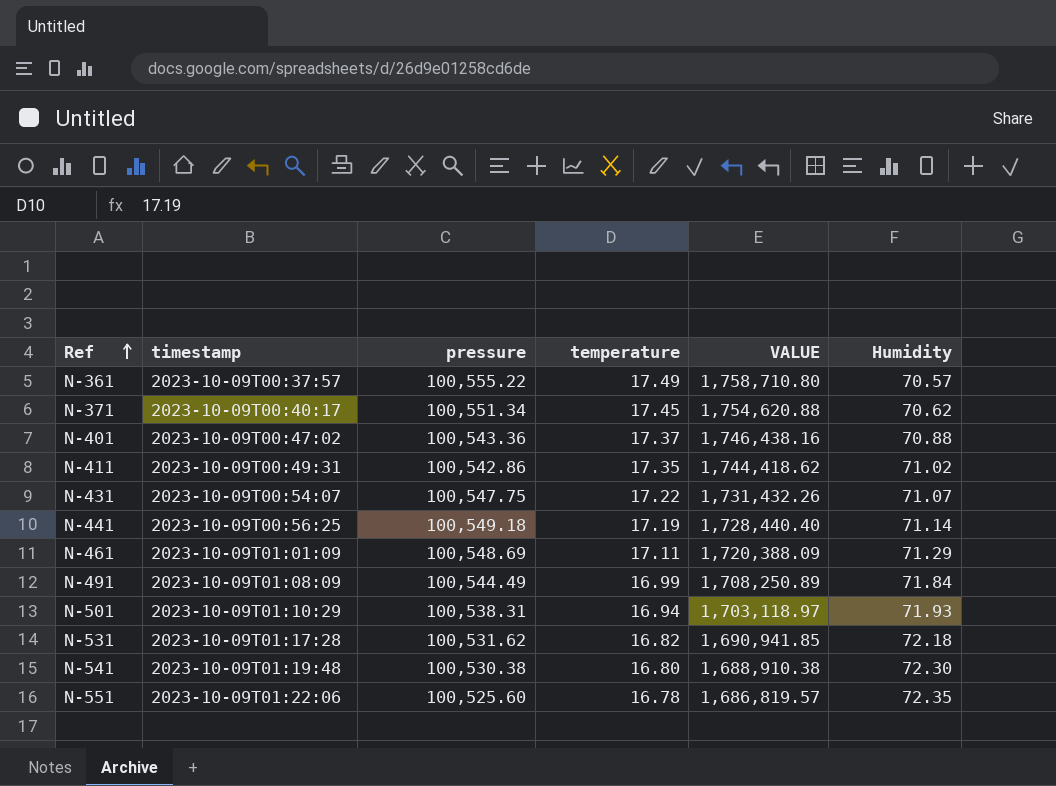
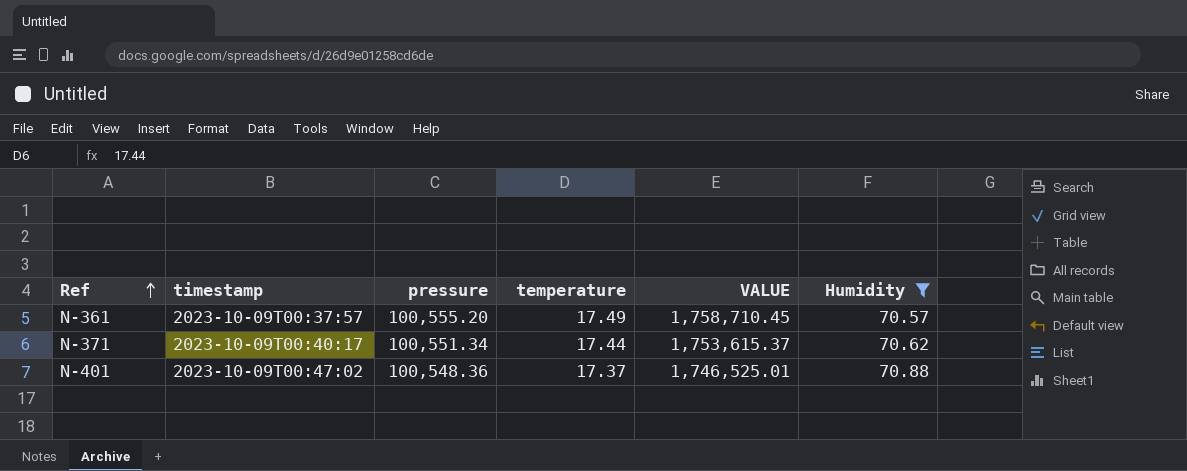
filter: none -> Humidity <= 70.88
N-361 | pressure: 100,555.22 -> 100,555.20
N-361 | VALUE: 1,758,710.80 -> 1,758,710.45
N-371 | temperature: 17.45 -> 17.44
N-371 | VALUE: 1,754,620.88 -> 1,753,615.37
N-401 | pressure: 100,543.36 -> 100,548.36
N-401 | VALUE: 1,746,438.16 -> 1,746,525.01

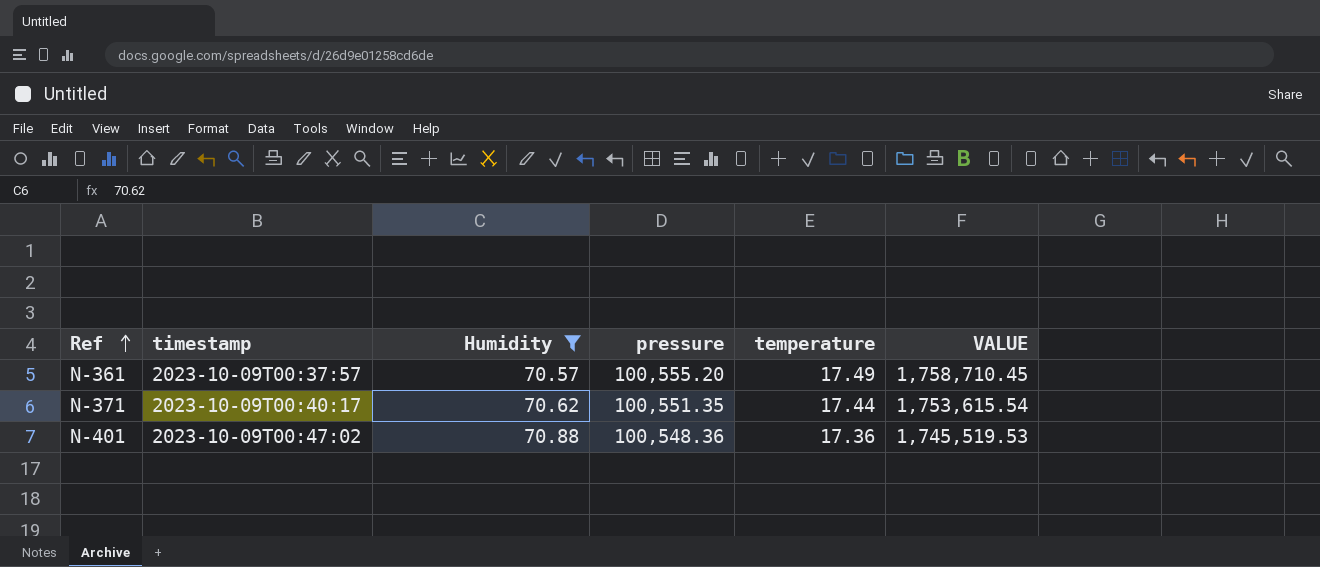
column Humidity | position: 6 -> 3
N-371 | pressure: 100,551.34 -> 100,551.35
N-371 | VALUE: 1,753,615.37 -> 1,753,615.54
N-401 | temperature: 17.37 -> 17.36
N-401 | VALUE: 1,746,525.01 -> 1,745,519.53

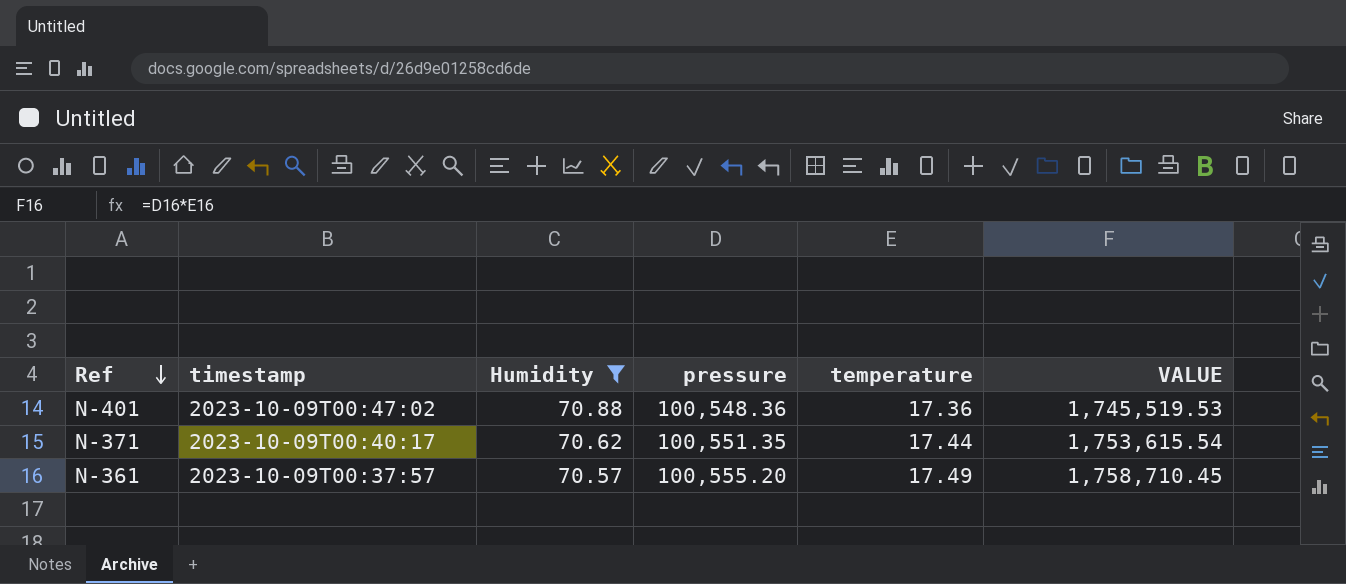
row order: Ref ascending -> Ref descending

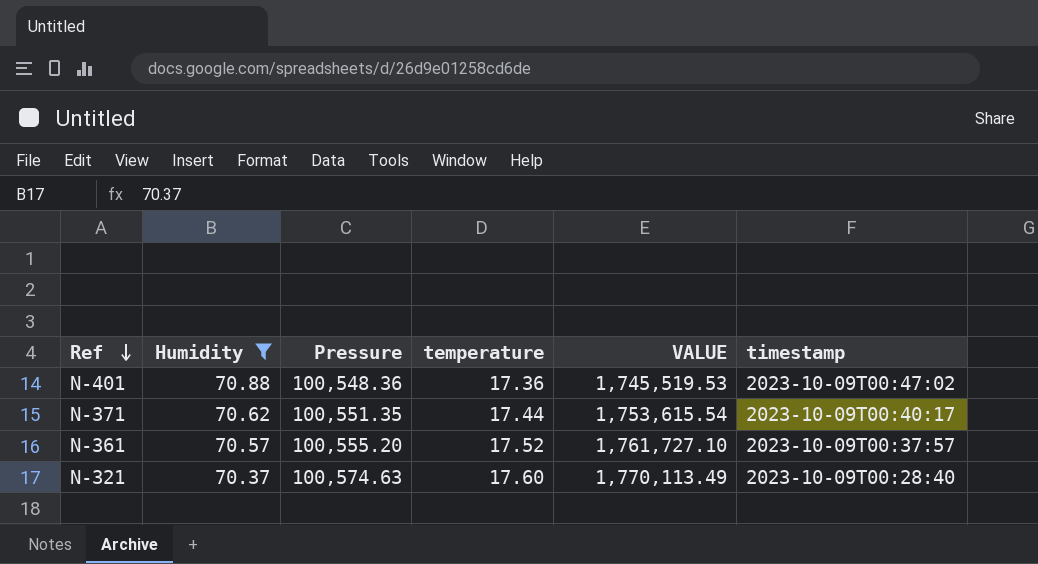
column name: pressure -> Pressure
column timestamp | position: 2 -> 6
N-361 | temperature: 17.49 -> 17.52
N-361 | VALUE: 1,758,710.45 -> 1,761,727.10
row N-321: none -> 70.37 | 100,574.63 | 17.60 | 1,770,113.49 | 2023-10-09T00:28:40

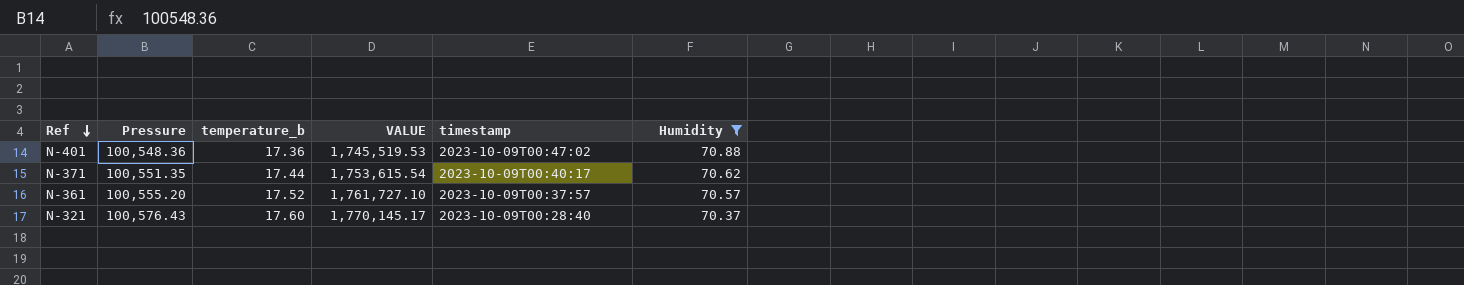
column name: temperature -> temperature_b
column Humidity | position: 2 -> 6
N-321 | Pressure: 100,574.63 -> 100,576.43
N-321 | VALUE: 1,770,113.49 -> 1,770,145.17

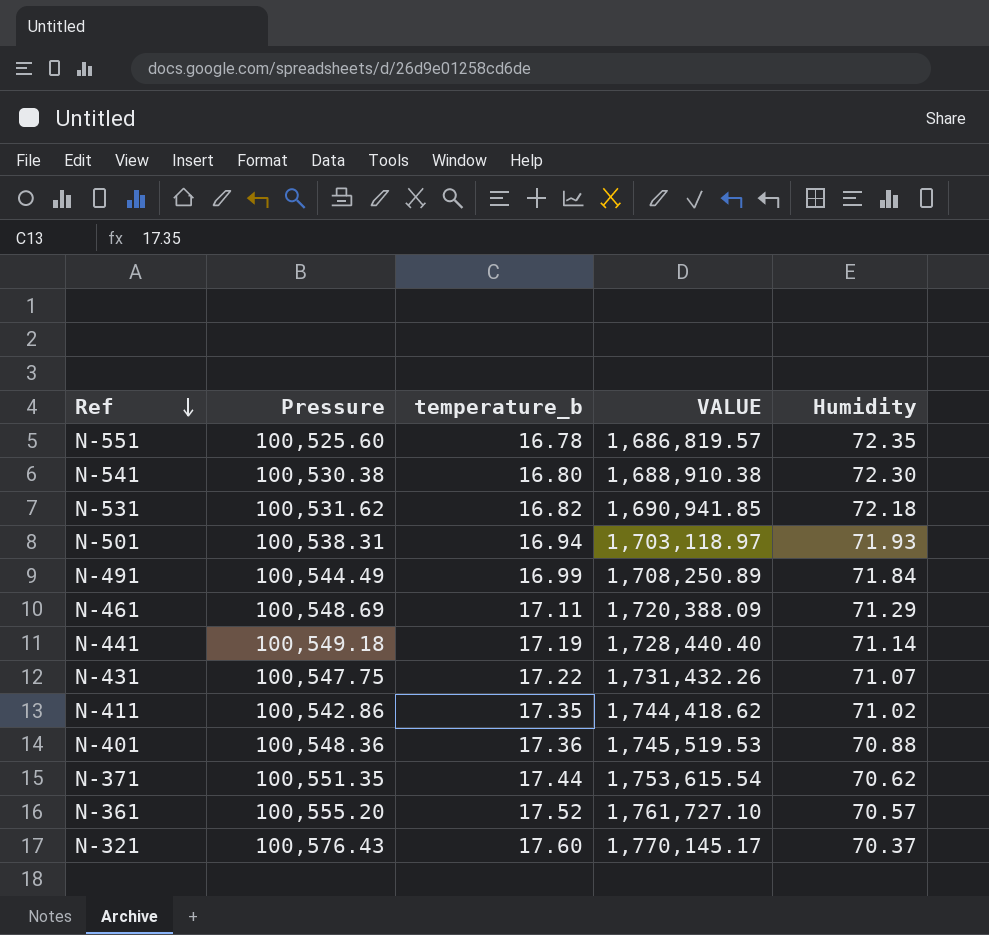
filter: Humidity <= 70.88 -> none
column timestamp | position: 5 -> none

